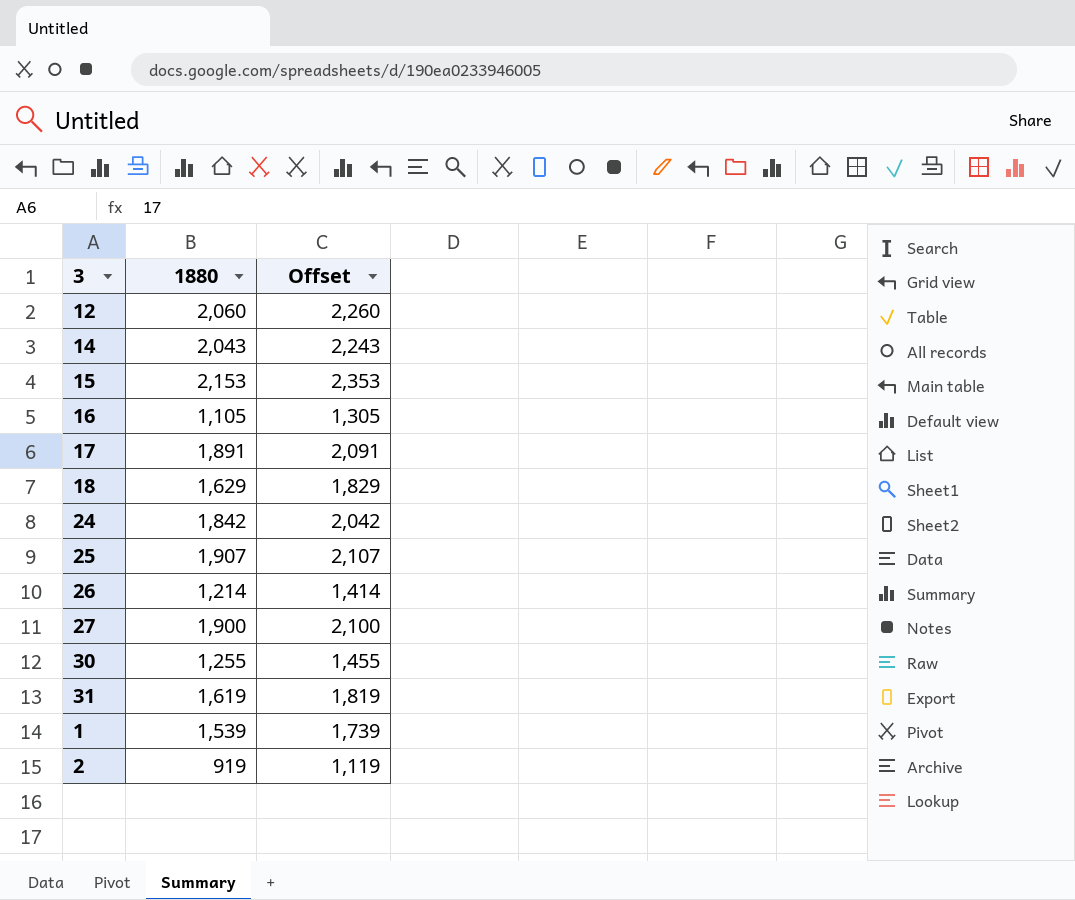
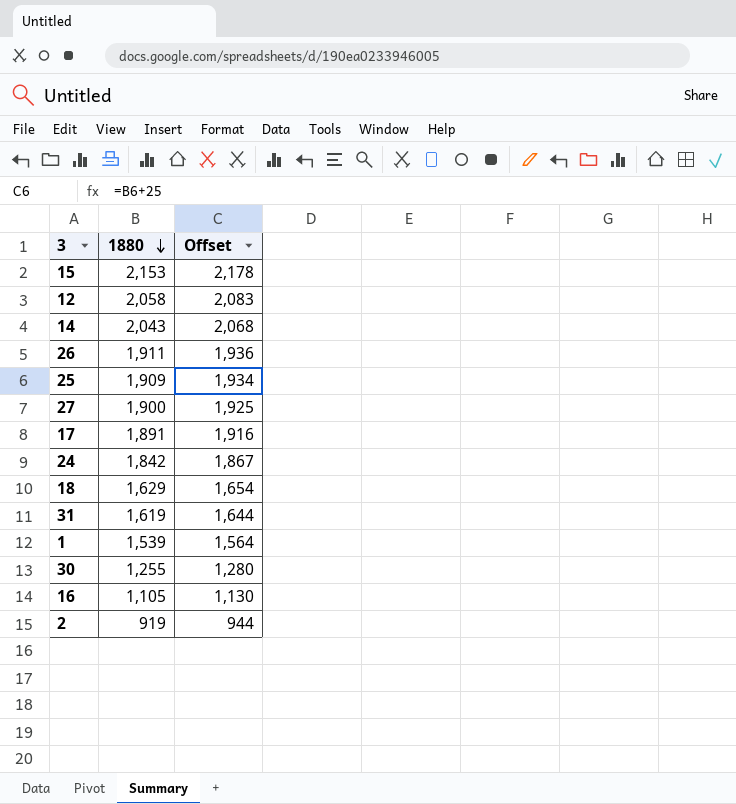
row order: none -> 1880 descending
column Offset | formula: [1880] + 200 -> [1880] + 25
12 | 1880: 2,060 -> 2,058
26 | 1880: 1,214 -> 1,911
25 | 1880: 1,907 -> 1,909

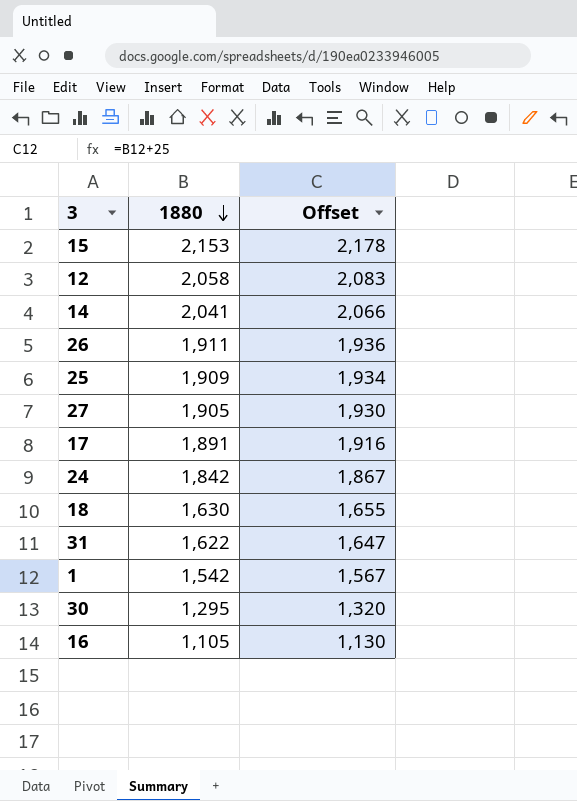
row 2: 919 | 944 -> none
14 | 1880: 2,043 -> 2,041
14 | Offset: 2,068 -> 2,066
27 | 1880: 1,900 -> 1,905
27 | Offset: 1,925 -> 1,930
18 | 1880: 1,629 -> 1,630
18 | Offset: 1,654 -> 1,655
31 | 1880: 1,619 -> 1,622
31 | Offset: 1,644 -> 1,647
1 | 1880: 1,539 -> 1,542
1 | Offset: 1,564 -> 1,567
30 | 1880: 1,255 -> 1,295
30 | Offset: 1,280 -> 1,320

